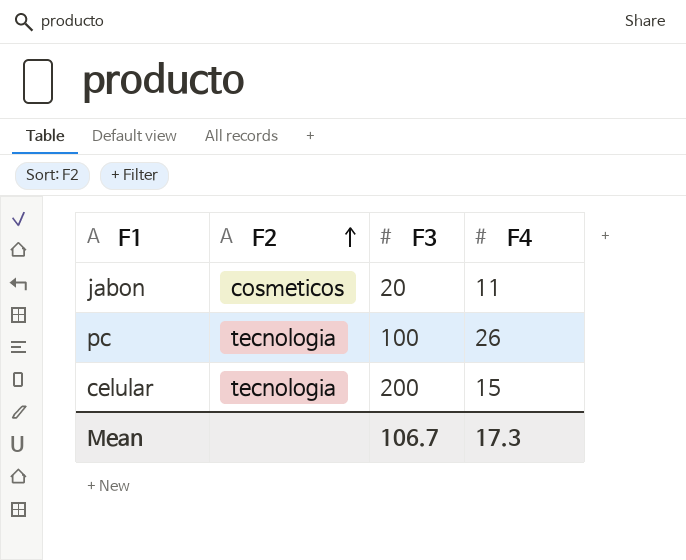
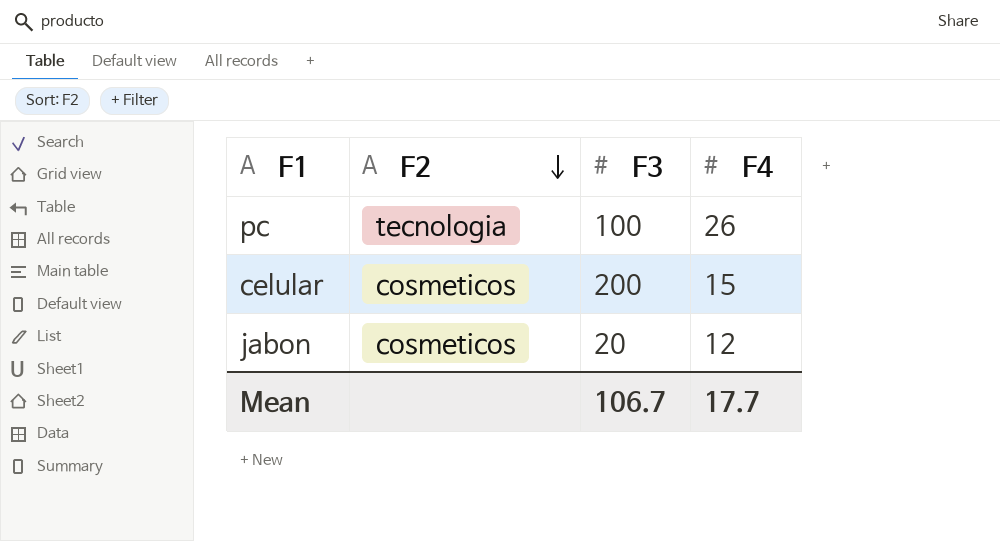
row order: F2 ascending -> F2 descending
celular | F2: tecnologia -> cosmeticos
jabon | F4: 11 -> 12
Mean | F4: 17.3 -> 17.7

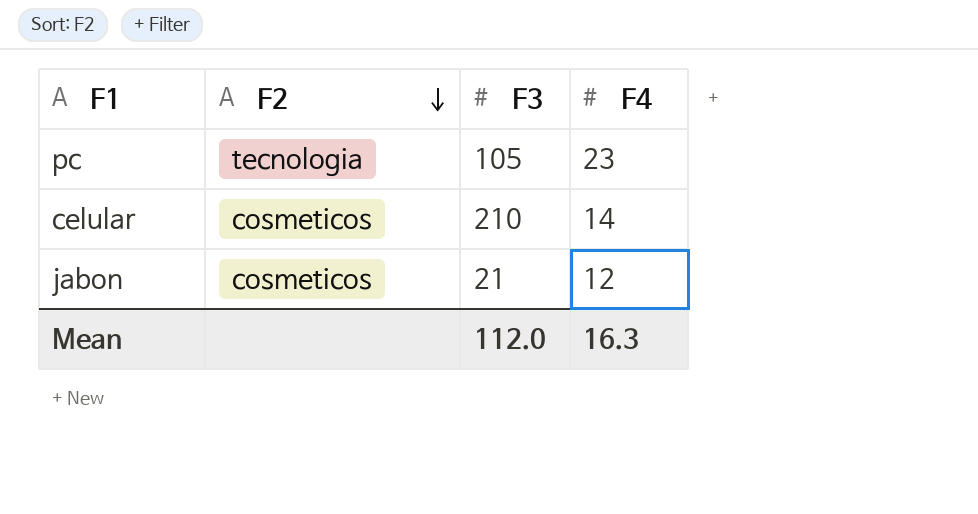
pc | F3: 100 -> 105
pc | F4: 26 -> 23
celular | F3: 200 -> 210
celular | F4: 15 -> 14
jabon | F3: 20 -> 21
Mean | F3: 106.7 -> 112.0
Mean | F4: 17.7 -> 16.3

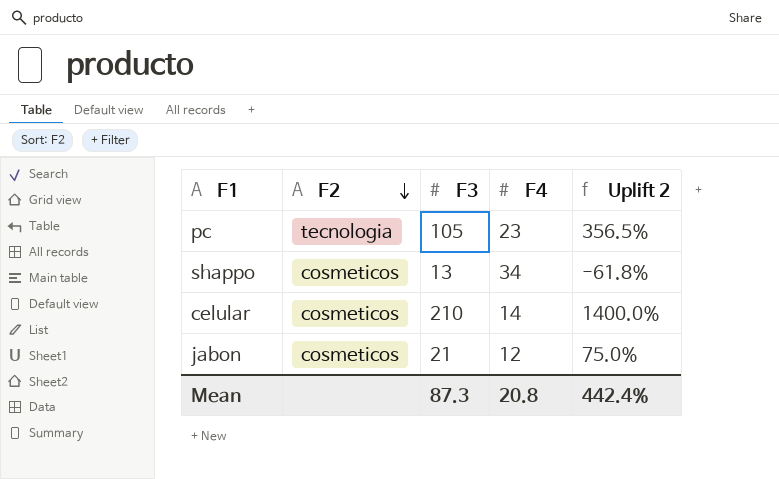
column Uplift 2 | formula: none -> ([F3] - [F4]) / [F4]
row shappo: none -> cosmeticos | 13 | 34 | -61.8%
Mean | F3: 112.0 -> 87.3
Mean | F4: 16.3 -> 20.8

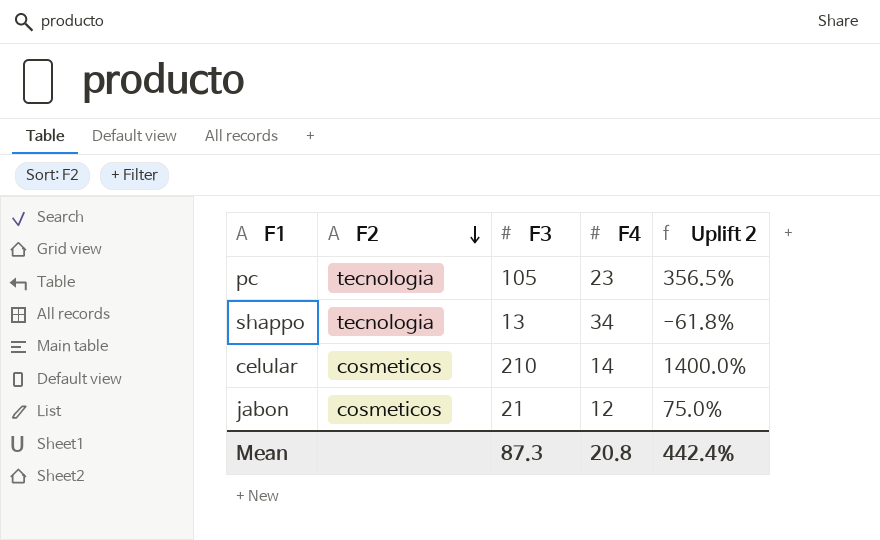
shappo | F2: cosmeticos -> tecnologia

